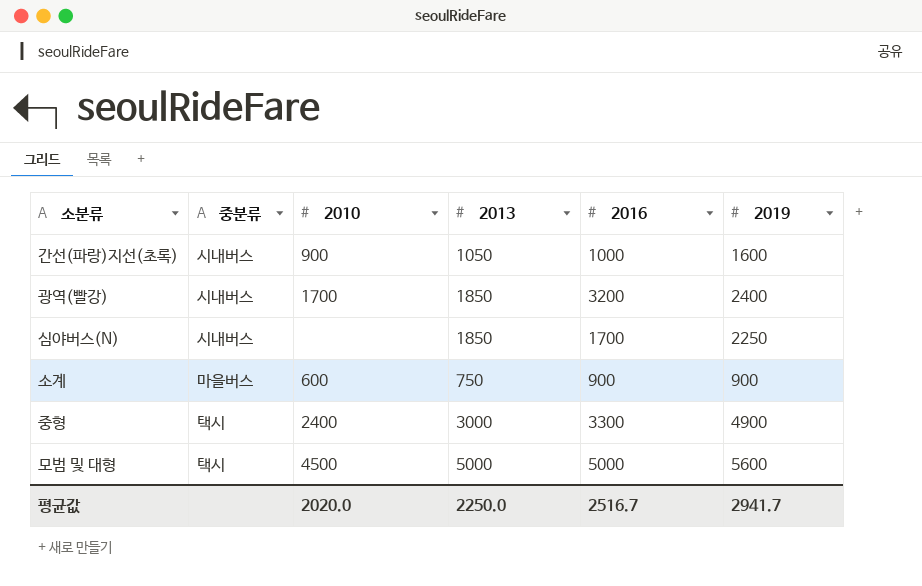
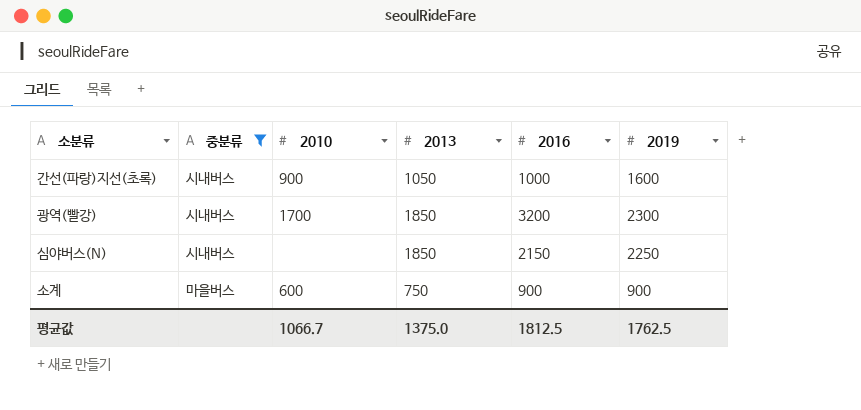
filter: none -> 중분류 != 택시
광역(빨강) | 2019: 2400 -> 2300
심야버스(N) | 2016: 1700 -> 2150
평균값 | 2010: 2020.0 -> 1066.7
평균값 | 2013: 2250.0 -> 1375.0
평균값 | 2016: 2516.7 -> 1812.5
평균값 | 2019: 2941.7 -> 1762.5

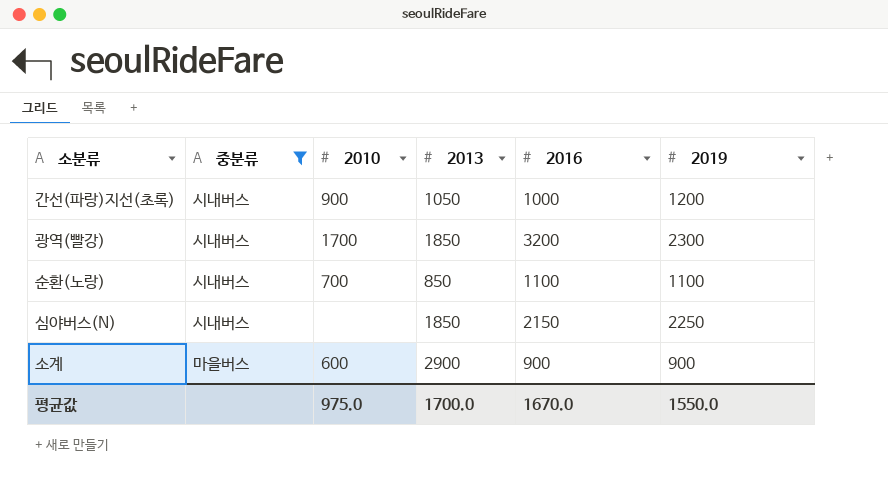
간선(파랑)지선(초록) | 2019: 1600 -> 1200
row 순환(노랑): none -> 시내버스 | 700 | 850 | 1100 | 1100
소계 | 2013: 750 -> 2900
평균값 | 2010: 1066.7 -> 975.0
평균값 | 2013: 1375.0 -> 1700.0
평균값 | 2016: 1812.5 -> 1670.0
평균값 | 2019: 1762.5 -> 1550.0

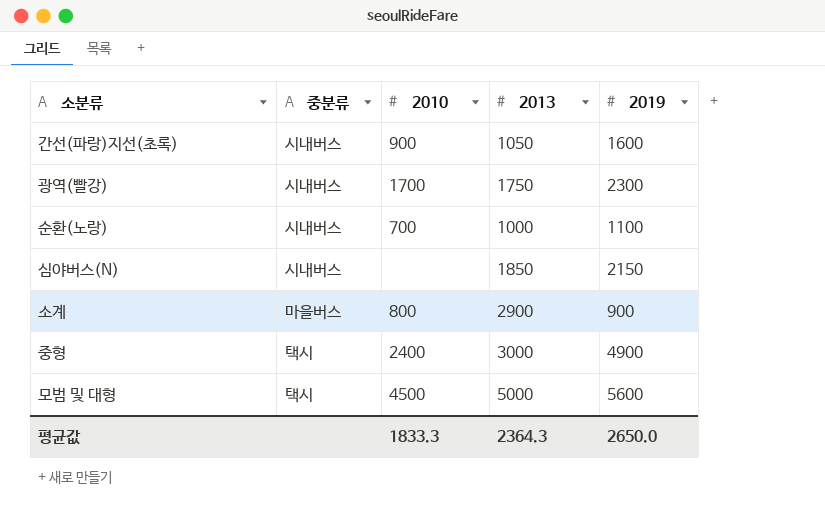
filter: 중분류 != 택시 -> none
column 2016 | position: 5 -> none
간선(파랑)지선(초록) | 2019: 1200 -> 1600
광역(빨강) | 2013: 1850 -> 1750
순환(노랑) | 2013: 850 -> 1000
심야버스(N) | 2019: 2250 -> 2150
소계 | 2010: 600 -> 800
평균값 | 2010: 975.0 -> 1833.3
평균값 | 2013: 1700.0 -> 2364.3
평균값 | 2019: 1550.0 -> 2650.0

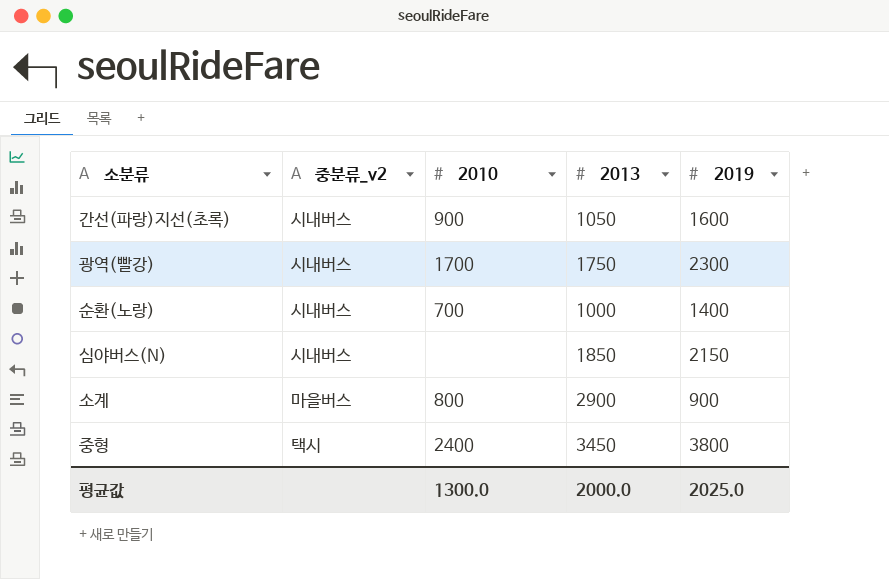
column name: 중분류 -> 중분류_v2
row 모범 및 대형: 택시 | 4500 | 5000 | 5600 -> none
순환(노랑) | 2019: 1100 -> 1400
중형 | 2013: 3000 -> 3450
중형 | 2019: 4900 -> 3800
평균값 | 2010: 1833.3 -> 1300.0
평균값 | 2013: 2364.3 -> 2000.0
평균값 | 2019: 2650.0 -> 2025.0

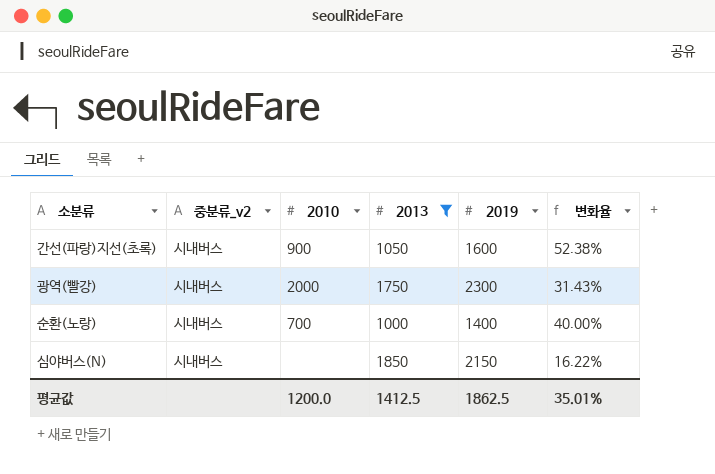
filter: none -> 2013 <= 1850
column 변화율 | formula: none -> ([2019] - [2013]) / [2013]
광역(빨강) | 2010: 1700 -> 2000
평균값 | 2010: 1300.0 -> 1200.0
평균값 | 2013: 2000.0 -> 1412.5
평균값 | 2019: 2025.0 -> 1862.5

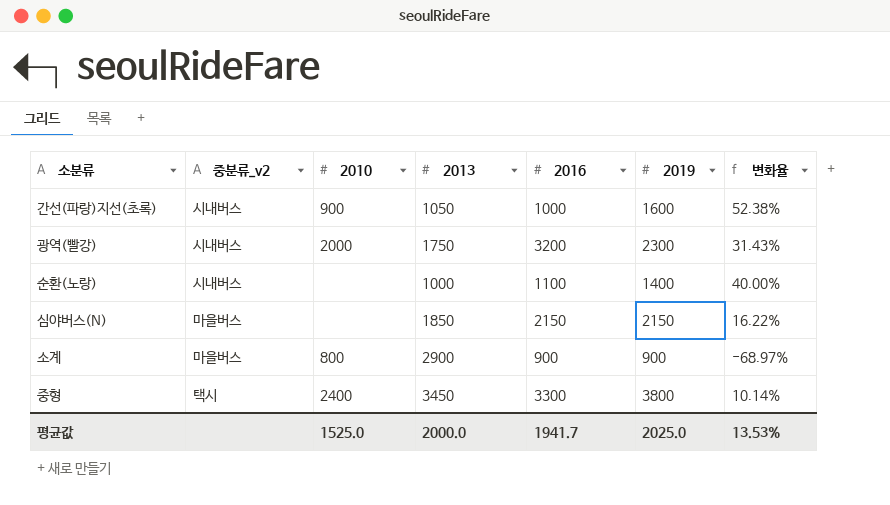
filter: 2013 <= 1850 -> none
column 2016 | position: none -> 5
순환(노랑) | 2010: 700 -> none
심야버스(N) | 중분류_v2: 시내버스 -> 마을버스
평균값 | 2010: 1200.0 -> 1525.0
평균값 | 2013: 1412.5 -> 2000.0
평균값 | 2019: 1862.5 -> 2025.0
평균값 | 변화율: 35.01% -> 13.53%

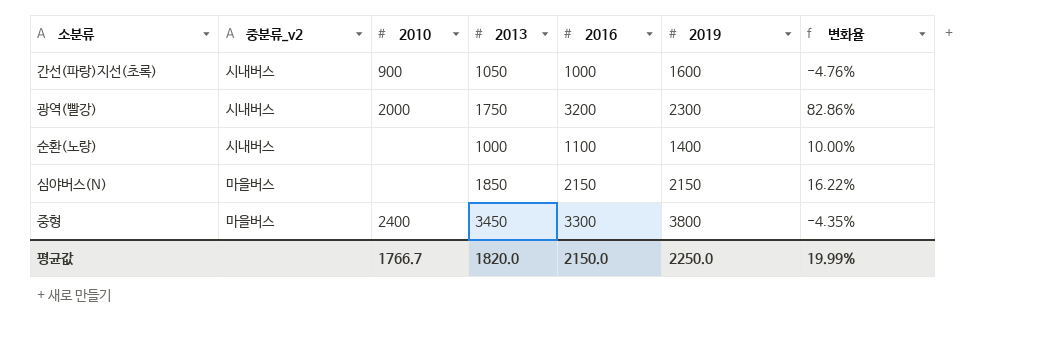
column 변화율 | formula: ([2019] - [2013]) / [2013] -> ([2016] - [2013]) / [2013]
row 소계: 마을버스 | 800 | 2900 | 900 | 900 | -68.97% -> none
중형 | 중분류_v2: 택시 -> 마을버스
평균값 | 2010: 1525.0 -> 1766.7
평균값 | 2013: 2000.0 -> 1820.0
평균값 | 2016: 1941.7 -> 2150.0
평균값 | 2019: 2025.0 -> 2250.0
평균값 | 변화율: 13.53% -> 19.99%

